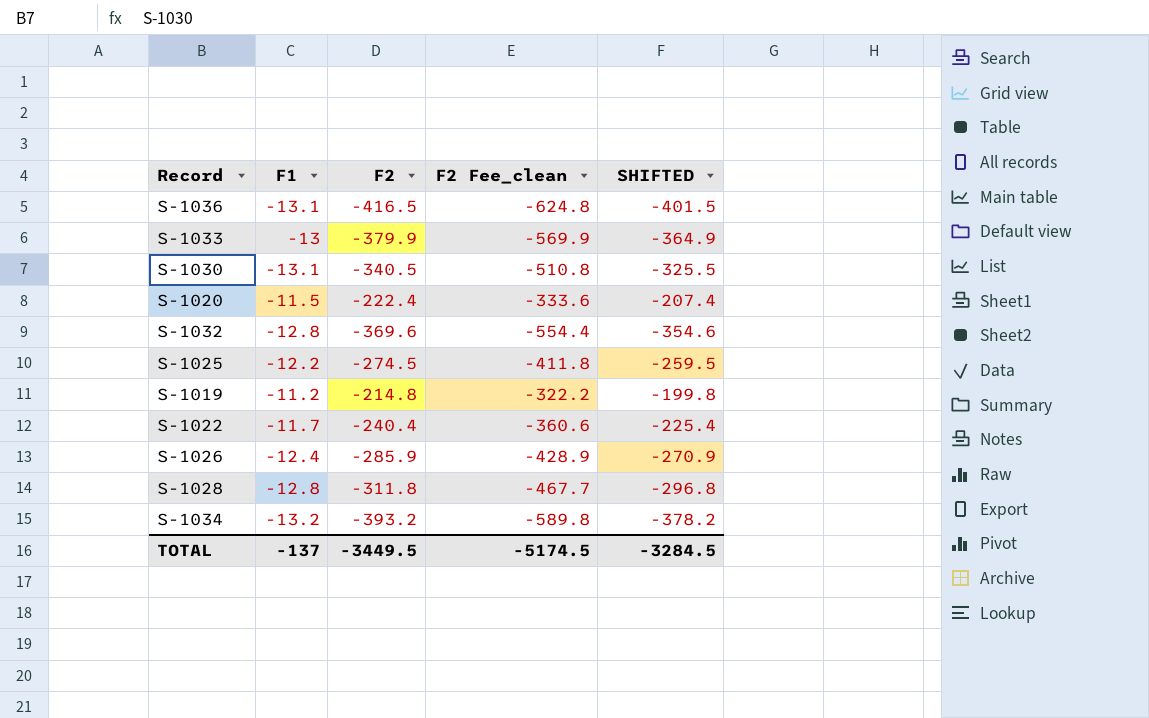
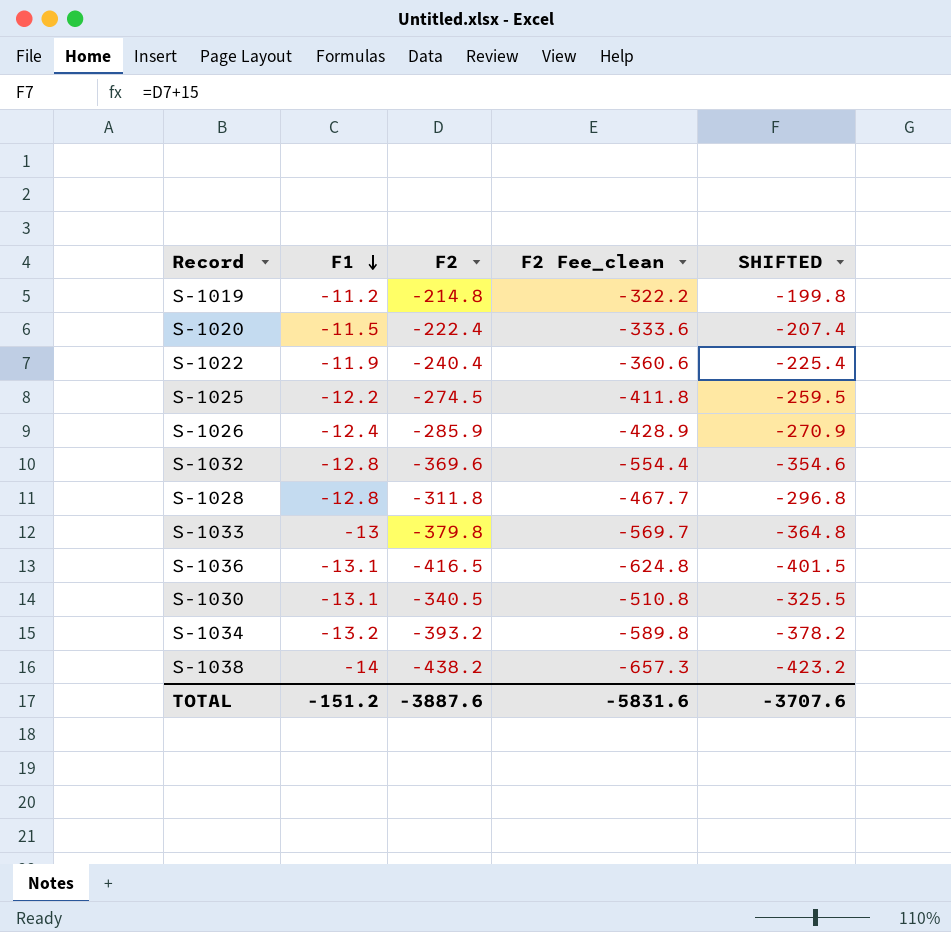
row order: none -> F1 descending
S-1022 | F1: -11.7 -> -11.9
S-1033 | F2: -379.9 -> -379.8
S-1033 | F2 Fee_clean: -569.9 -> -569.7
S-1033 | SHIFTED: -364.9 -> -364.8
row S-1038: none -> -14 | -438.2 | -657.3 | -423.2
TOTAL | F1: -137 -> -151.2
TOTAL | F2: -3449.5 -> -3887.6
TOTAL | F2 Fee_clean: -5174.5 -> -5831.6
TOTAL | SHIFTED: -3284.5 -> -3707.6

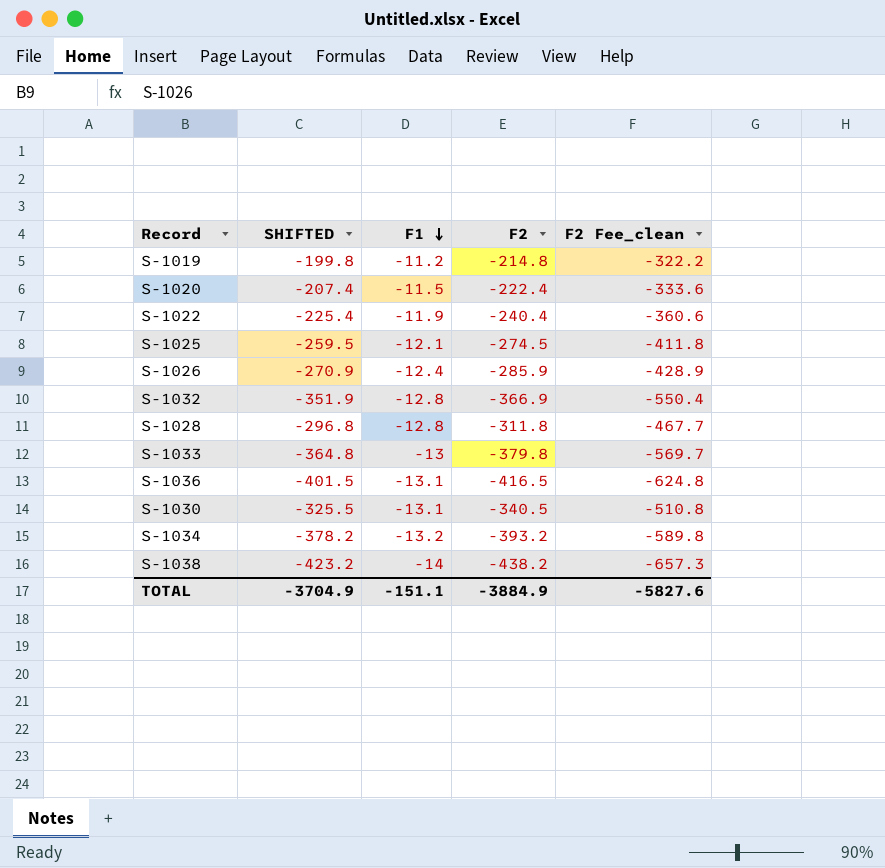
column SHIFTED | position: 5 -> 2
S-1025 | F1: -12.2 -> -12.1
S-1032 | SHIFTED: -354.6 -> -351.9
S-1032 | F2: -369.6 -> -366.9
S-1032 | F2 Fee_clean: -554.4 -> -550.4
TOTAL | SHIFTED: -3707.6 -> -3704.9
TOTAL | F1: -151.2 -> -151.1
TOTAL | F2: -3887.6 -> -3884.9
TOTAL | F2 Fee_clean: -5831.6 -> -5827.6

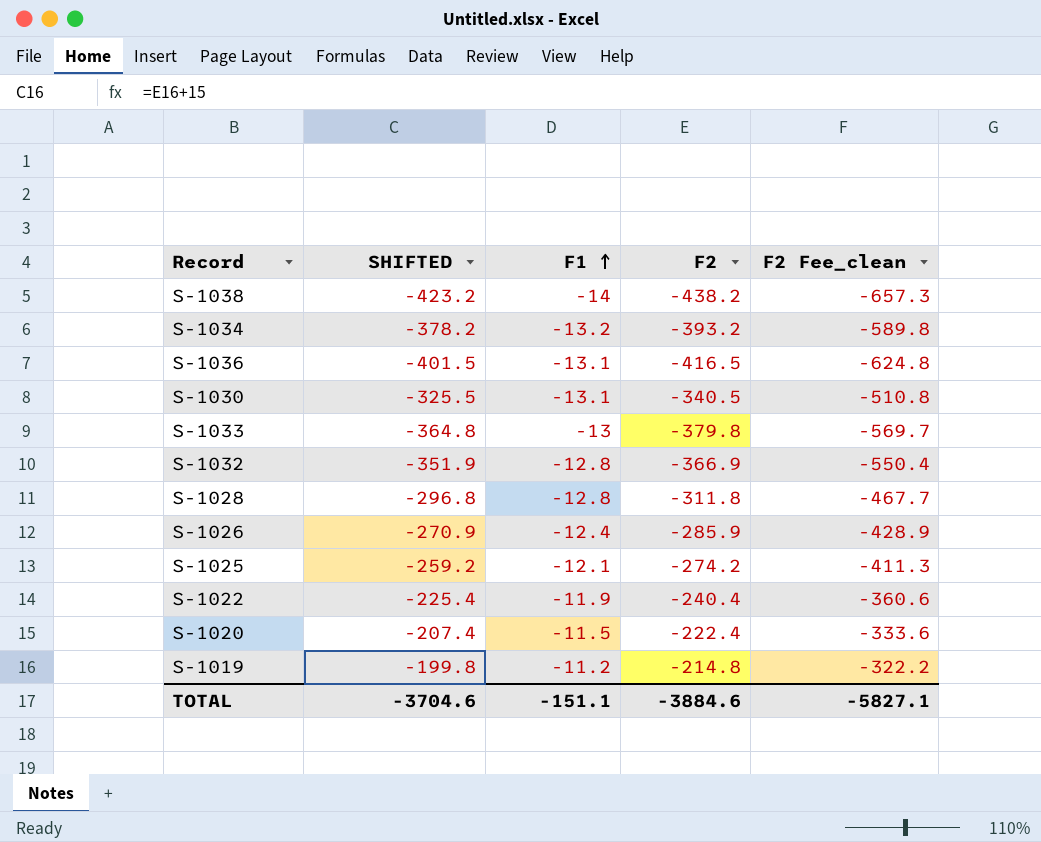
row order: F1 descending -> F1 ascending
S-1025 | SHIFTED: -259.5 -> -259.2
S-1025 | F2: -274.5 -> -274.2
S-1025 | F2 Fee_clean: -411.8 -> -411.3
TOTAL | SHIFTED: -3704.9 -> -3704.6
TOTAL | F2: -3884.9 -> -3884.6
TOTAL | F2 Fee_clean: -5827.6 -> -5827.1

